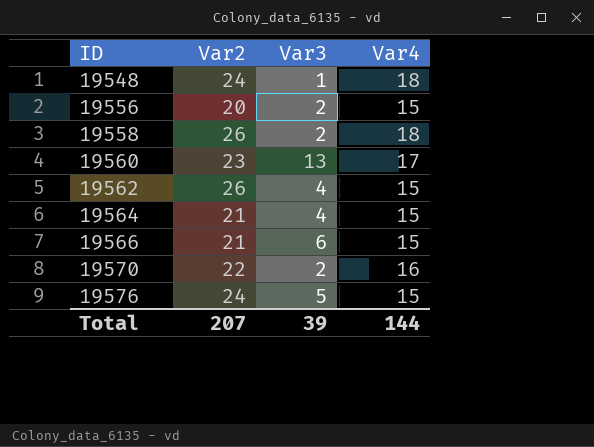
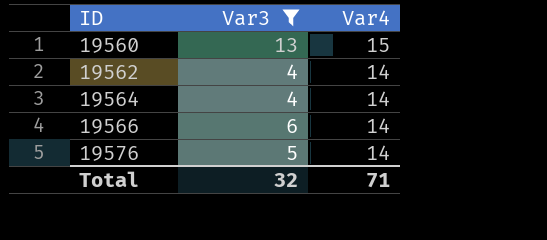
filter: none -> Var3 >= 4
column Var2 | position: 2 -> none
19560 | Var4: 17 -> 15
19562 | Var4: 15 -> 14
19564 | Var4: 15 -> 14
19566 | Var4: 15 -> 14
19576 | Var4: 15 -> 14
Total | Var3: 39 -> 32
Total | Var4: 144 -> 71

